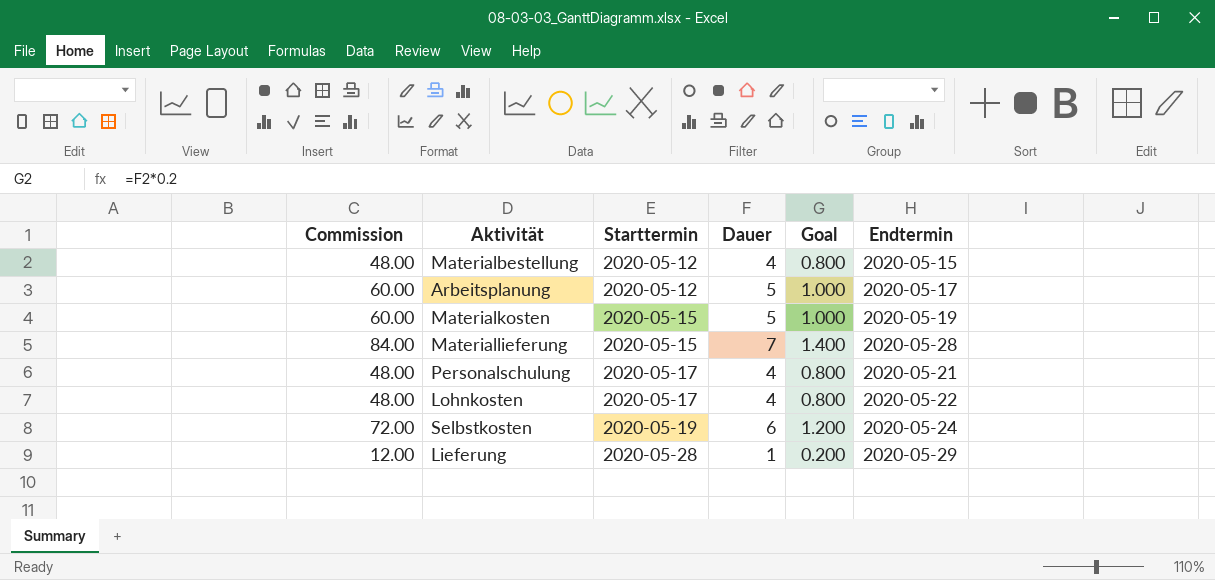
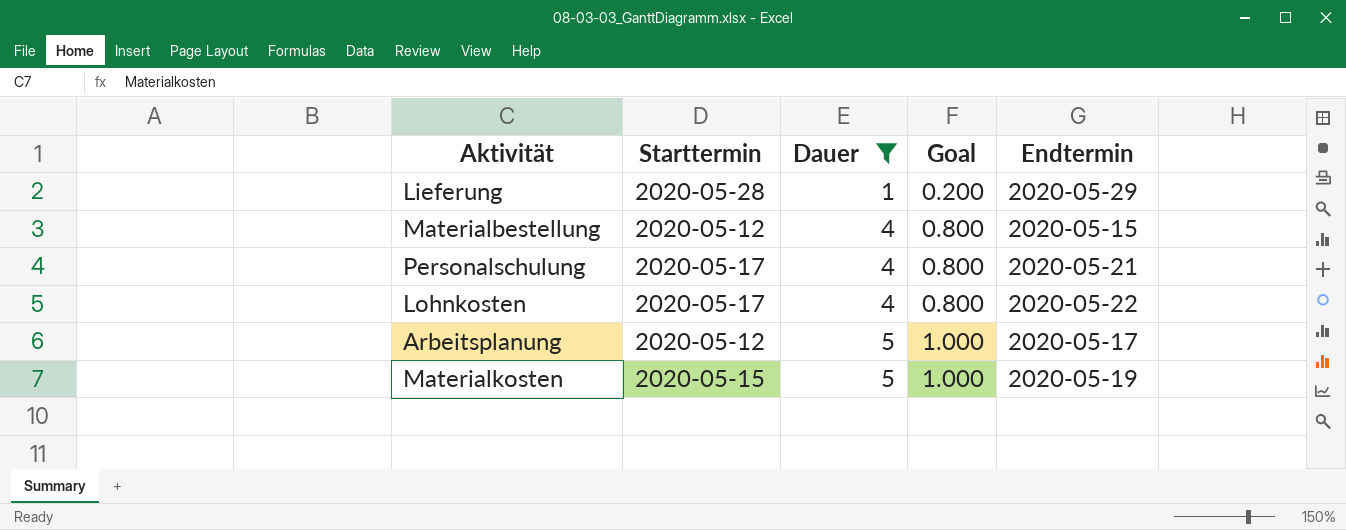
filter: none -> Dauer <= 5
row order: Starttermin ascending -> Dauer ascending
column Commission | formula: [Dauer] * 12 -> none

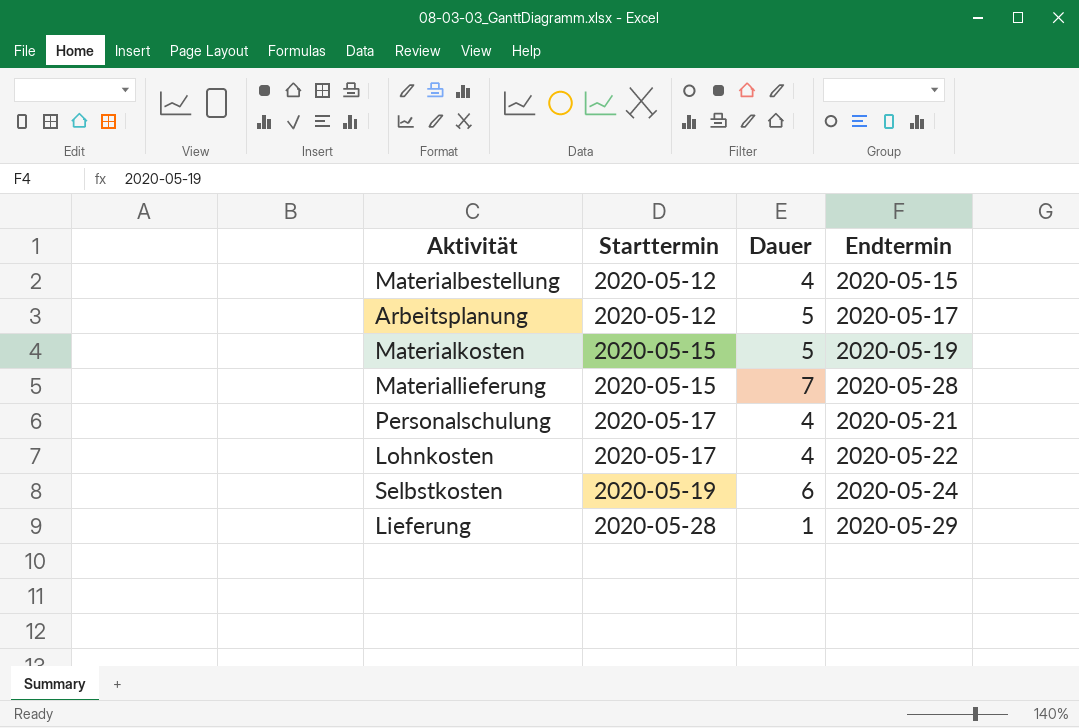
filter: Dauer <= 5 -> none
row order: Dauer ascending -> Starttermin ascending
column Goal | formula: [Dauer] * 0.2 -> none

